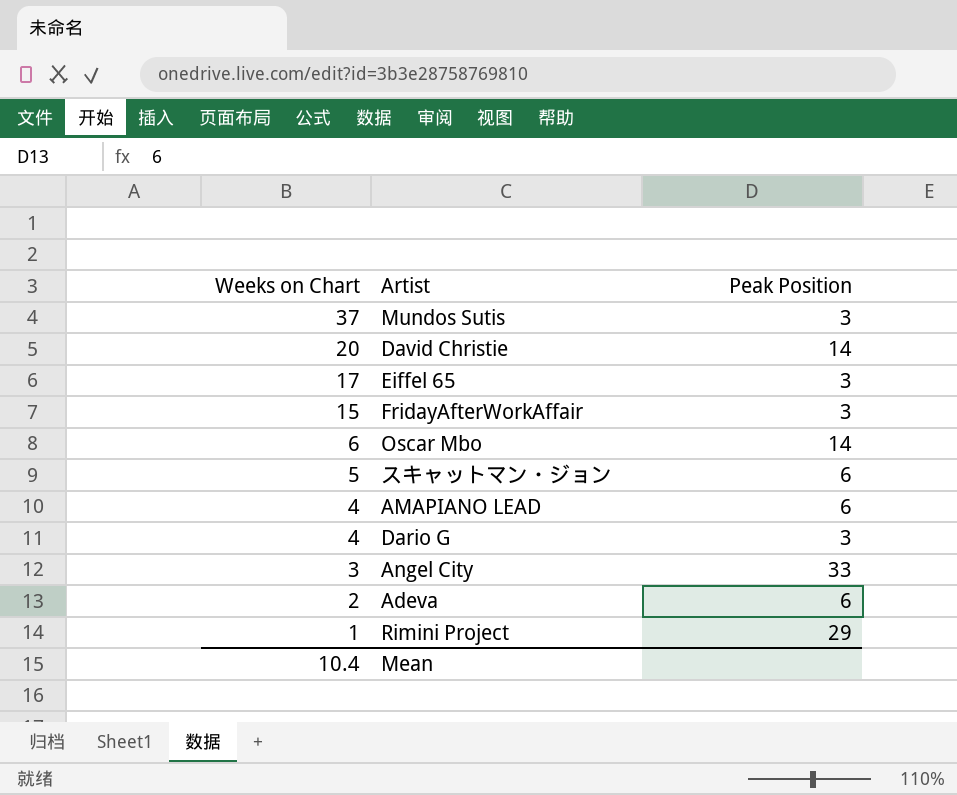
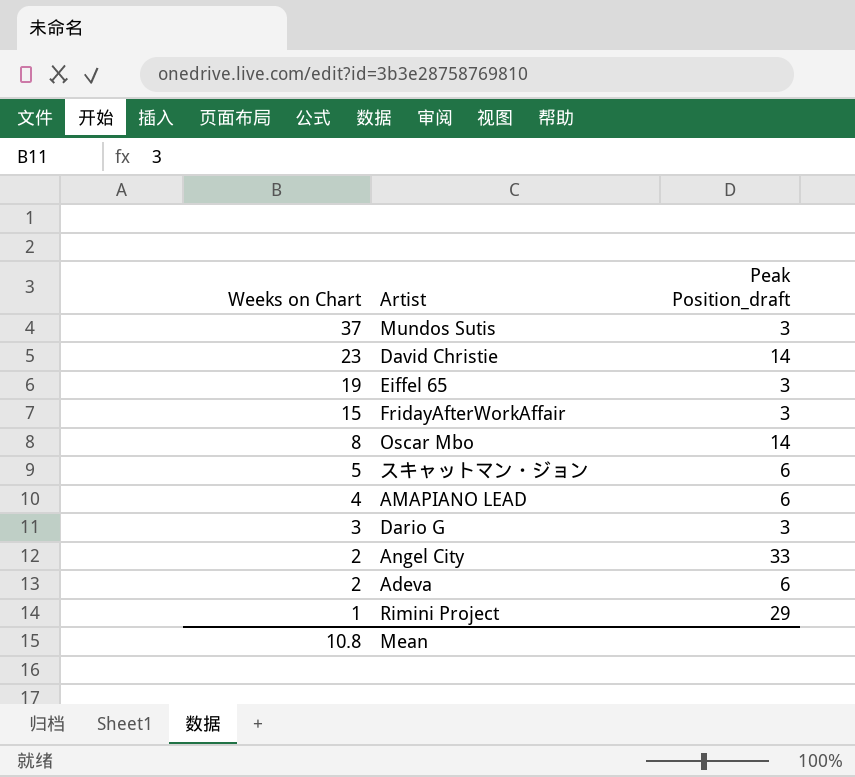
column name: Peak Position -> Peak Position_draft
David Christie | Weeks on Chart: 20 -> 23
Eiffel 65 | Weeks on Chart: 17 -> 19
Oscar Mbo | Weeks on Chart: 6 -> 8
Dario G | Weeks on Chart: 4 -> 3
Angel City | Weeks on Chart: 3 -> 2
Mean | Weeks on Chart: 10.4 -> 10.8

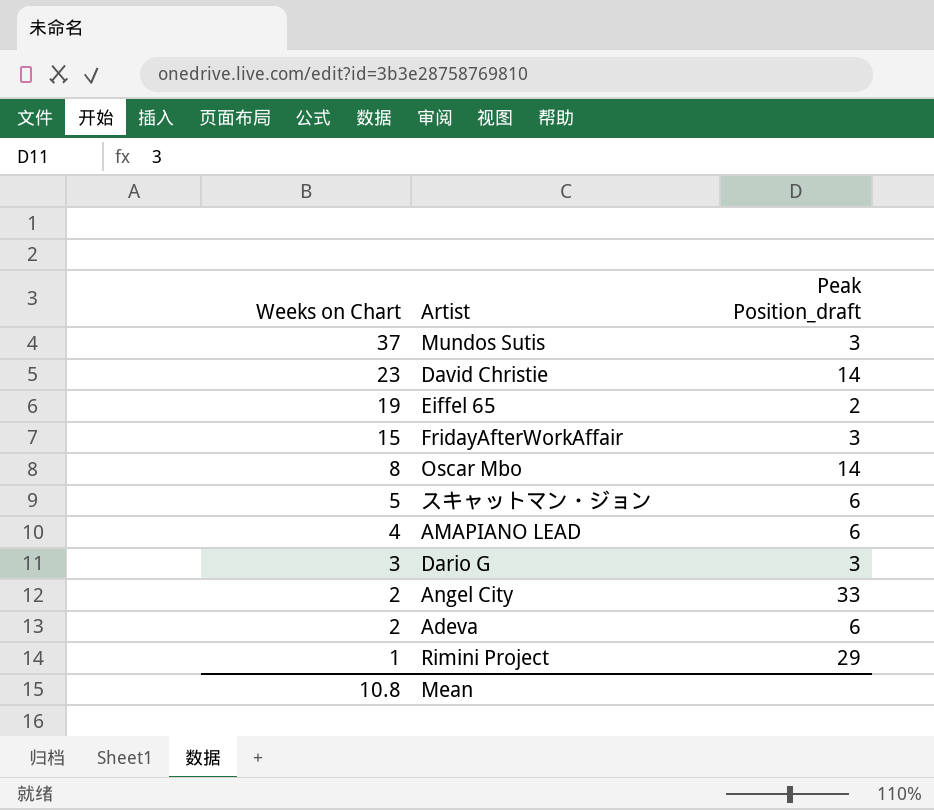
Eiffel 65 | Peak Position_draft: 3 -> 2

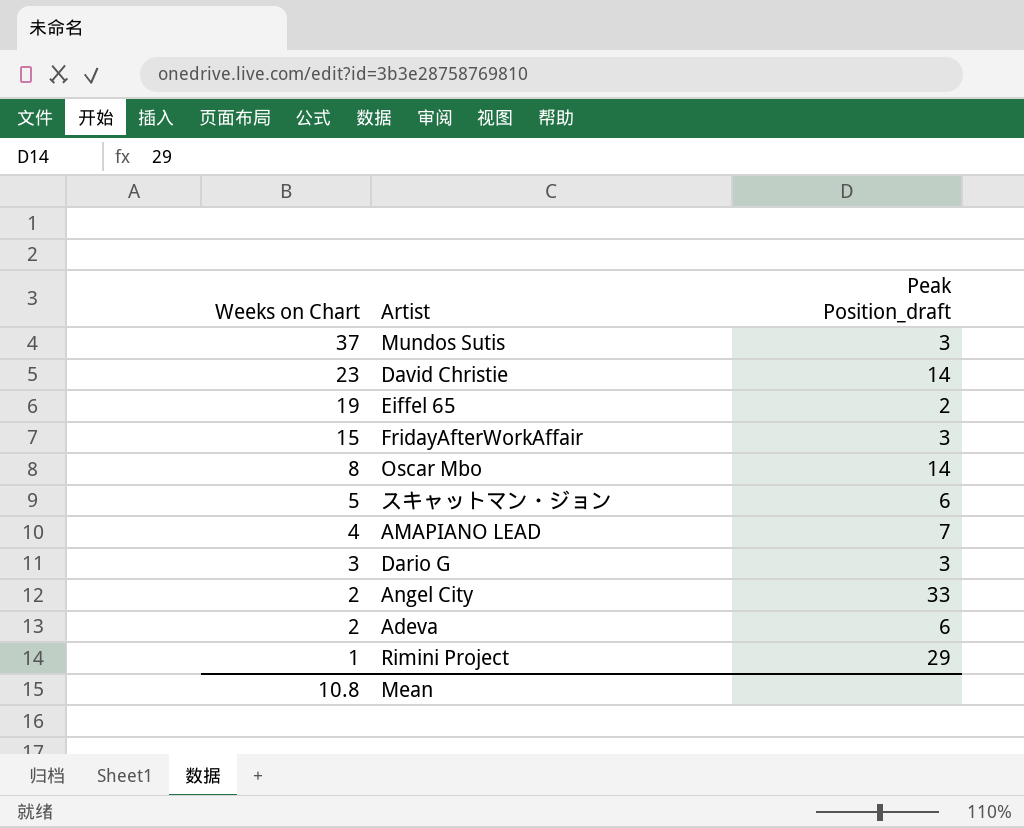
AMAPIANO LEAD | Peak Position_draft: 6 -> 7

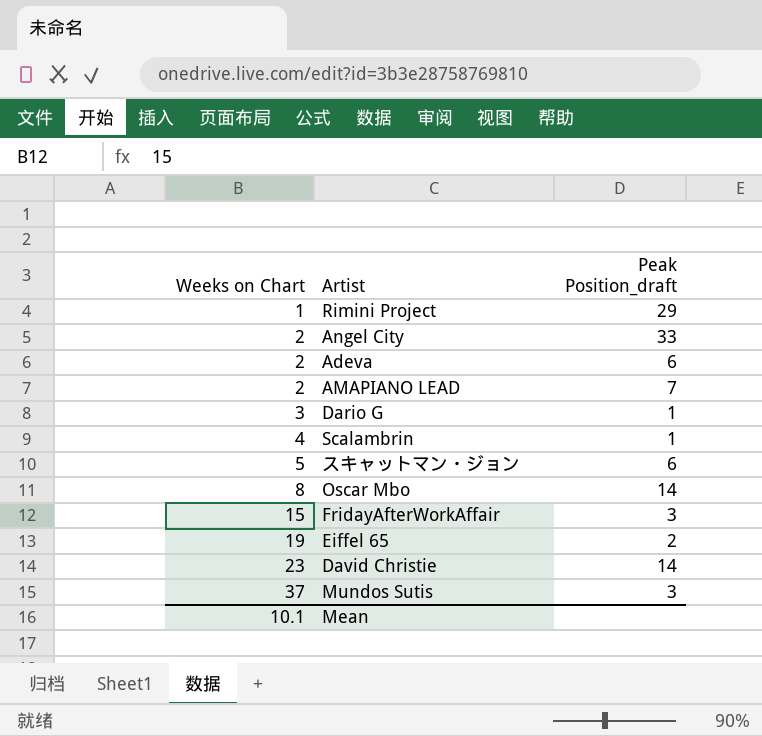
row order: Weeks on Chart descending -> Weeks on Chart ascending
AMAPIANO LEAD | Weeks on Chart: 4 -> 2
Dario G | Peak Position_draft: 3 -> 1
row Scalambrin: none -> 4 | 1
Mean | Weeks on Chart: 10.8 -> 10.1

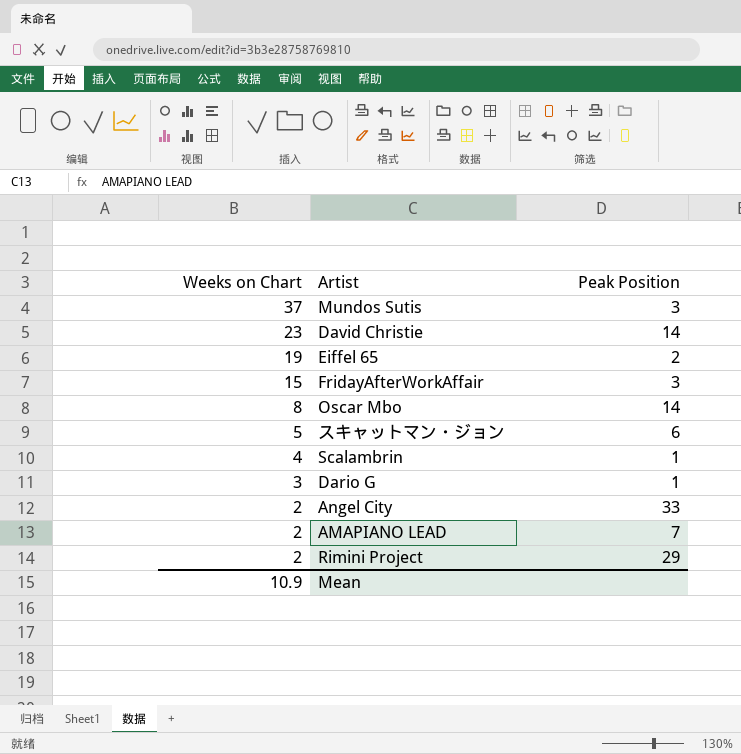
row order: Weeks on Chart ascending -> Weeks on Chart descending
column name: Peak Position_draft -> Peak Position
row Adeva: 2 | 6 -> none
Rimini Project | Weeks on Chart: 1 -> 2
Mean | Weeks on Chart: 10.1 -> 10.9

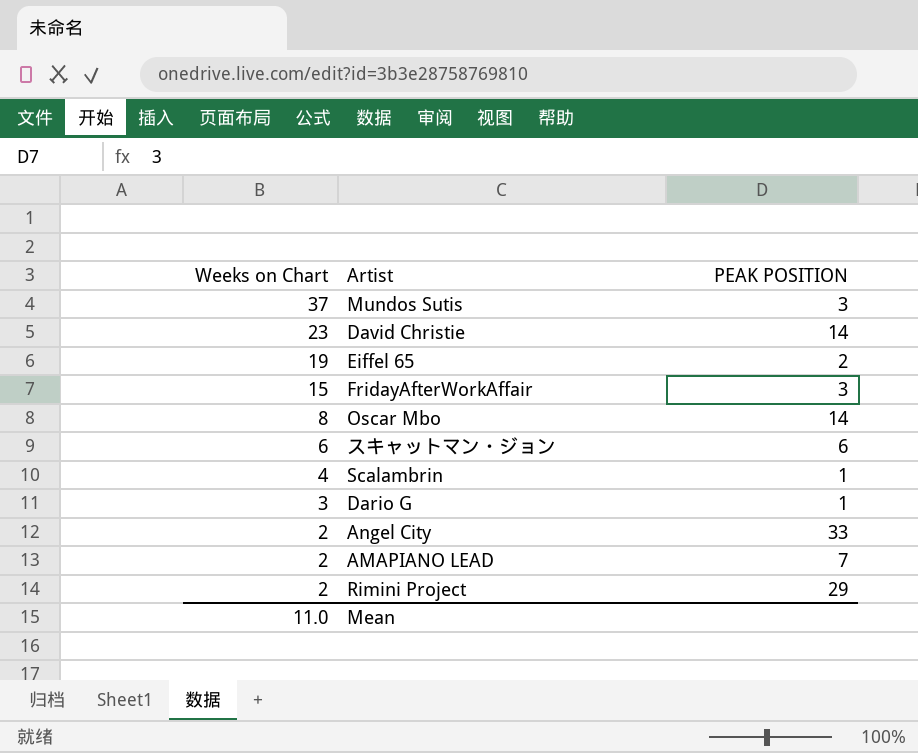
column name: Peak Position -> PEAK POSITION
スキャットマン・ジョン | Weeks on Chart: 5 -> 6
Mean | Weeks on Chart: 10.9 -> 11.0

